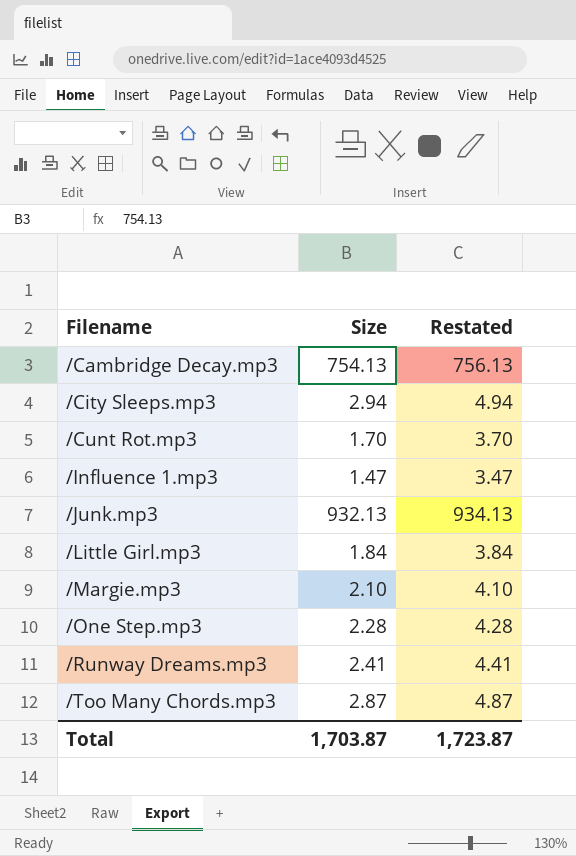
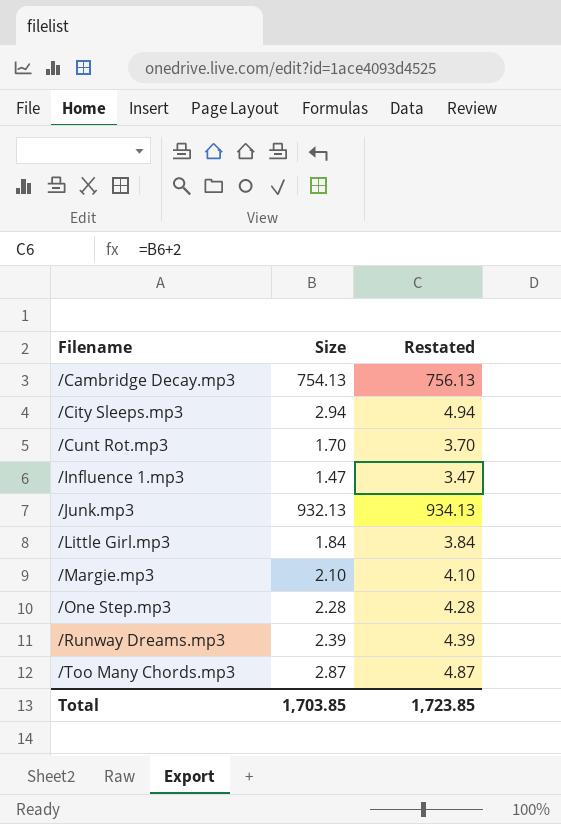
/Runway Dreams.mp3 | Size: 2.41 -> 2.39
/Runway Dreams.mp3 | Restated: 4.41 -> 4.39
Total | Size: 1,703.87 -> 1,703.85
Total | Restated: 1,723.87 -> 1,723.85

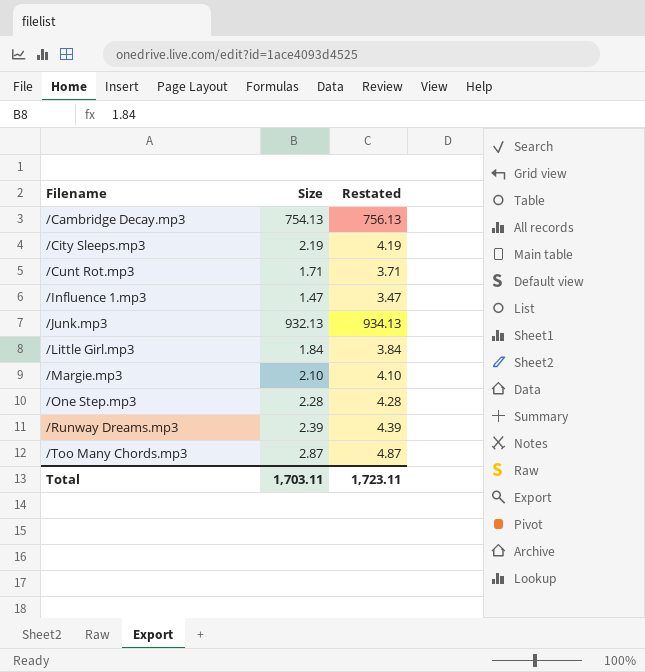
/City Sleeps.mp3 | Size: 2.94 -> 2.19
/City Sleeps.mp3 | Restated: 4.94 -> 4.19
/Cunt Rot.mp3 | Size: 1.70 -> 1.71
/Cunt Rot.mp3 | Restated: 3.70 -> 3.71
Total | Size: 1,703.85 -> 1,703.11
Total | Restated: 1,723.85 -> 1,723.11

